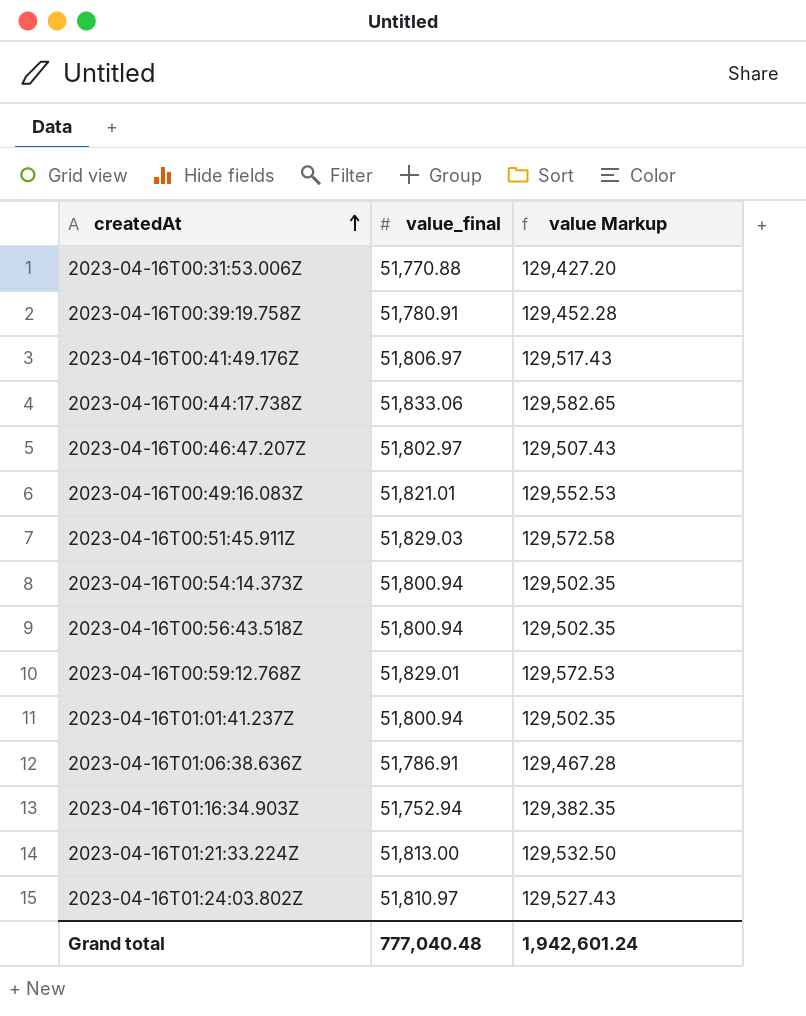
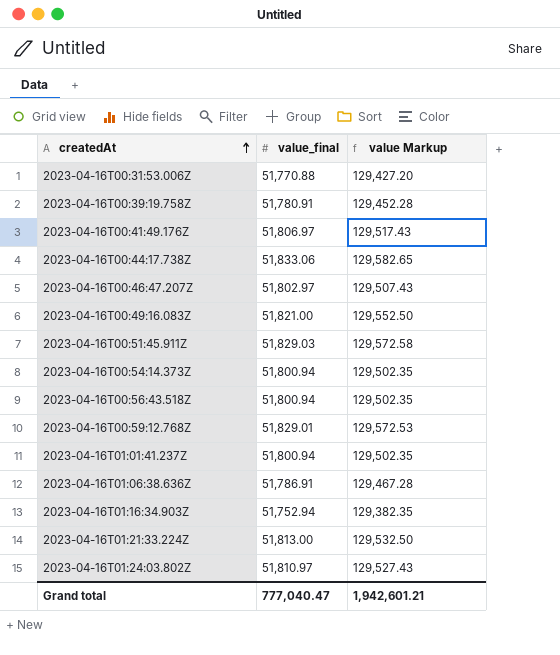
2023-04-16T00:49:16.083Z | value_final: 51,821.01 -> 51,821.00
2023-04-16T00:49:16.083Z | value Markup: 129,552.53 -> 129,552.50
Grand total | value_final: 777,040.48 -> 777,040.47
Grand total | value Markup: 1,942,601.24 -> 1,942,601.21

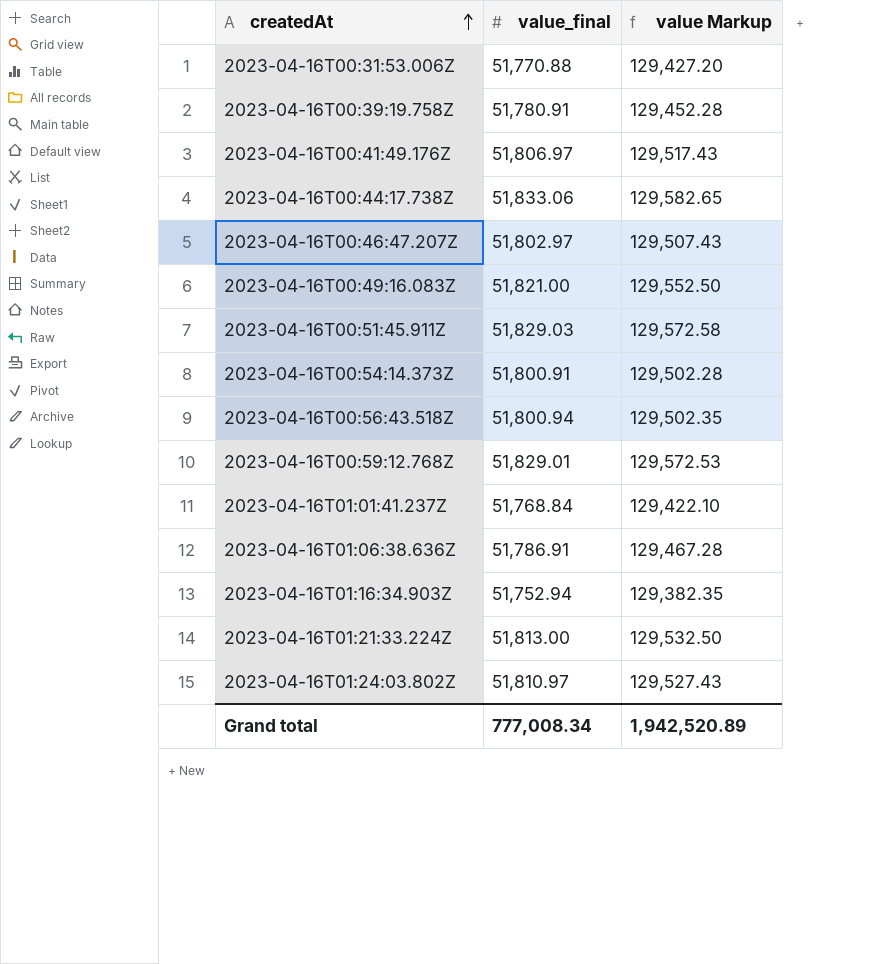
2023-04-16T00:54:14.373Z | value_final: 51,800.94 -> 51,800.91
2023-04-16T00:54:14.373Z | value Markup: 129,502.35 -> 129,502.28
2023-04-16T01:01:41.237Z | value_final: 51,800.94 -> 51,768.84
2023-04-16T01:01:41.237Z | value Markup: 129,502.35 -> 129,422.10
Grand total | value_final: 777,040.47 -> 777,008.34
Grand total | value Markup: 1,942,601.21 -> 1,942,520.89

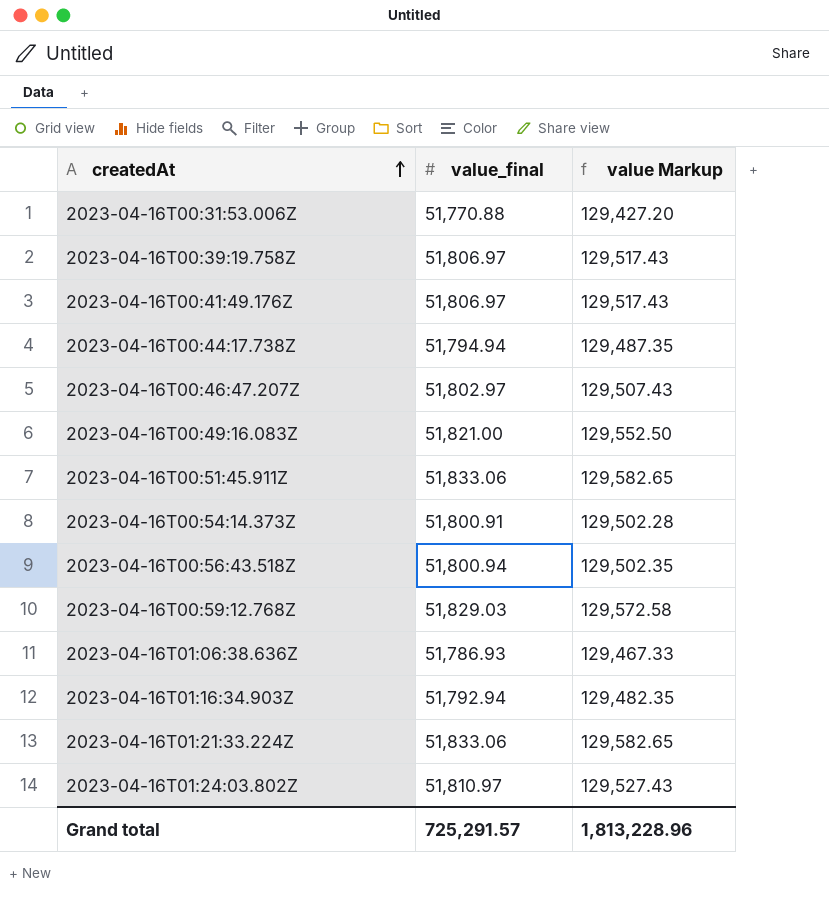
row 2023-04-16T01:01:41.237Z: 51,768.84 | 129,422.10 -> none
2023-04-16T00:39:19.758Z | value_final: 51,780.91 -> 51,806.97
2023-04-16T00:39:19.758Z | value Markup: 129,452.28 -> 129,517.43
2023-04-16T00:44:17.738Z | value_final: 51,833.06 -> 51,794.94
2023-04-16T00:44:17.738Z | value Markup: 129,582.65 -> 129,487.35
2023-04-16T00:51:45.911Z | value_final: 51,829.03 -> 51,833.06
2023-04-16T00:51:45.911Z | value Markup: 129,572.58 -> 129,582.65
2023-04-16T00:59:12.768Z | value_final: 51,829.01 -> 51,829.03
2023-04-16T00:59:12.768Z | value Markup: 129,572.53 -> 129,572.58
2023-04-16T01:06:38.636Z | value_final: 51,786.91 -> 51,786.93
2023-04-16T01:06:38.636Z | value Markup: 129,467.28 -> 129,467.33
2023-04-16T01:16:34.903Z | value_final: 51,752.94 -> 51,792.94
2023-04-16T01:16:34.903Z | value Markup: 129,382.35 -> 129,482.35
2023-04-16T01:21:33.224Z | value_final: 51,813.00 -> 51,833.06
2023-04-16T01:21:33.224Z | value Markup: 129,532.50 -> 129,582.65
Grand total | value_final: 777,008.34 -> 725,291.57
Grand total | value Markup: 1,942,520.89 -> 1,813,228.96

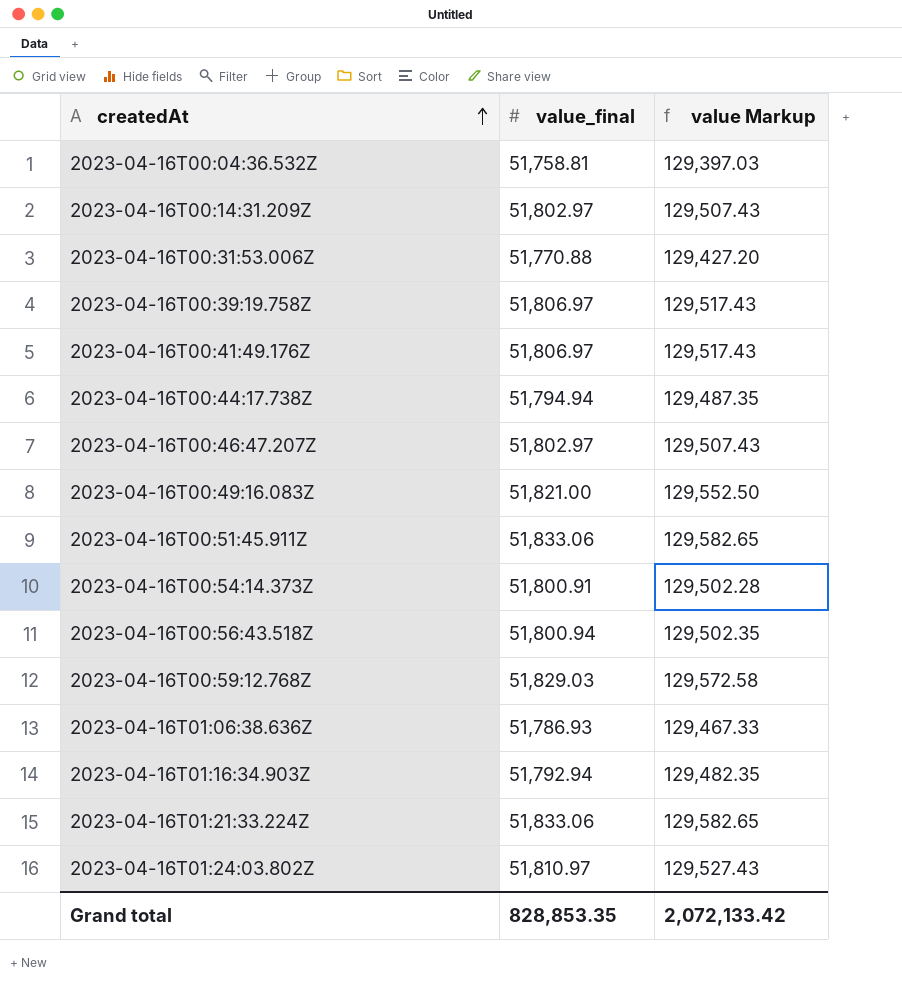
row 2023-04-16T00:04:36.532Z: none -> 51,758.81 | 129,397.03
row 2023-04-16T00:14:31.209Z: none -> 51,802.97 | 129,507.43
Grand total | value_final: 725,291.57 -> 828,853.35
Grand total | value Markup: 1,813,228.96 -> 2,072,133.42

